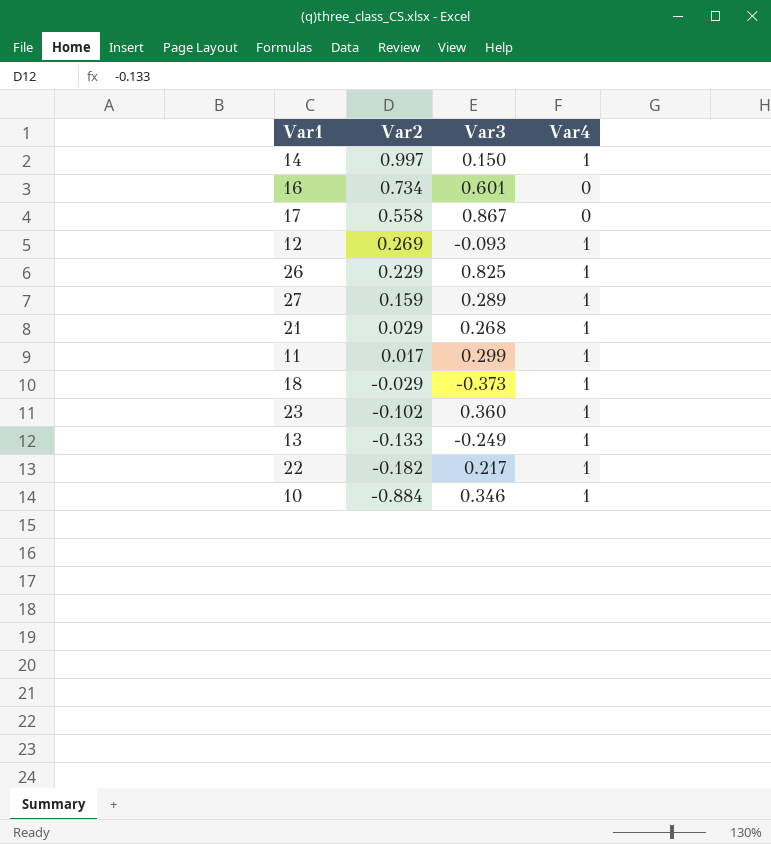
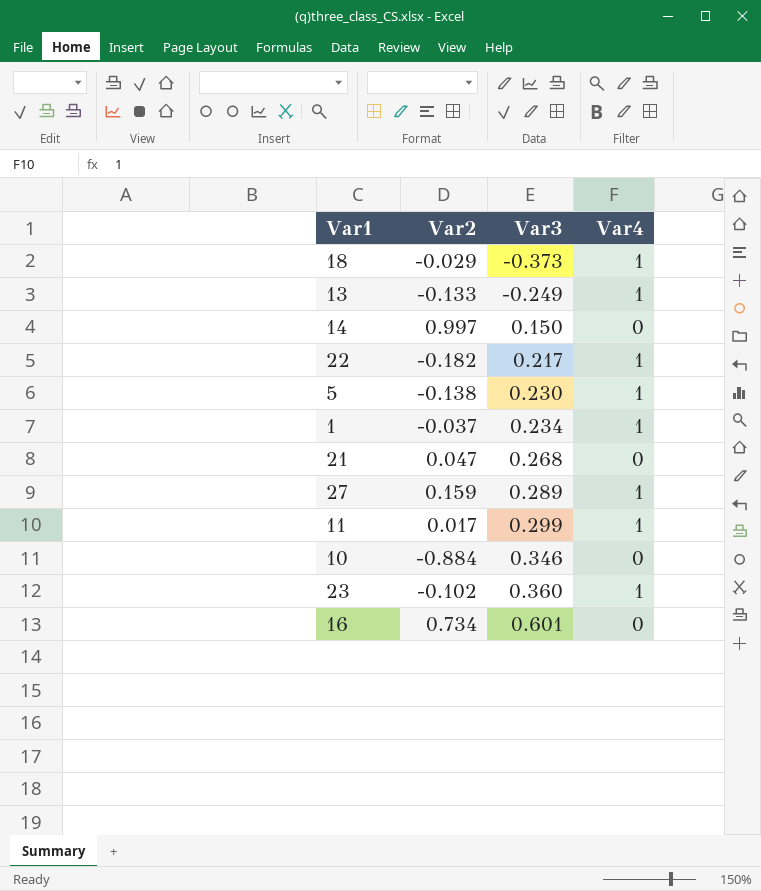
row order: Var2 descending -> Var3 ascending
row 17: 0.558 | 0.867 | 0 -> none
row 12: 0.269 | -0.093 | 1 -> none
row 26: 0.229 | 0.825 | 1 -> none
14 | Var4: 1 -> 0
row 5: none -> -0.138 | 0.230 | 1
row 1: none -> -0.037 | 0.234 | 1
21 | Var2: 0.029 -> 0.047
21 | Var4: 1 -> 0
10 | Var4: 1 -> 0

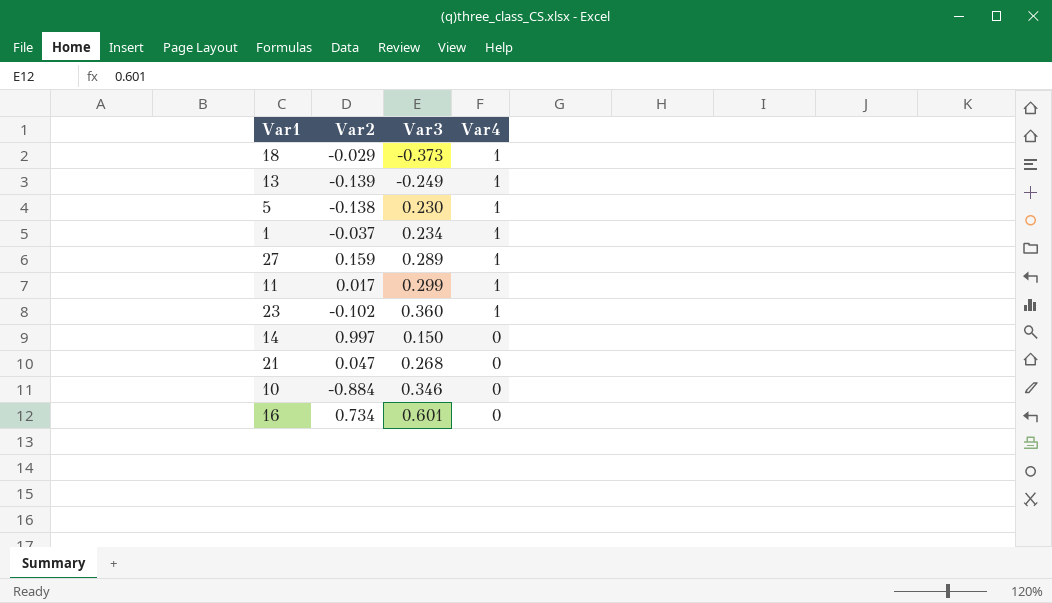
row order: Var3 ascending -> Var4 descending
row 22: -0.182 | 0.217 | 1 -> none
13 | Var2: -0.133 -> -0.139

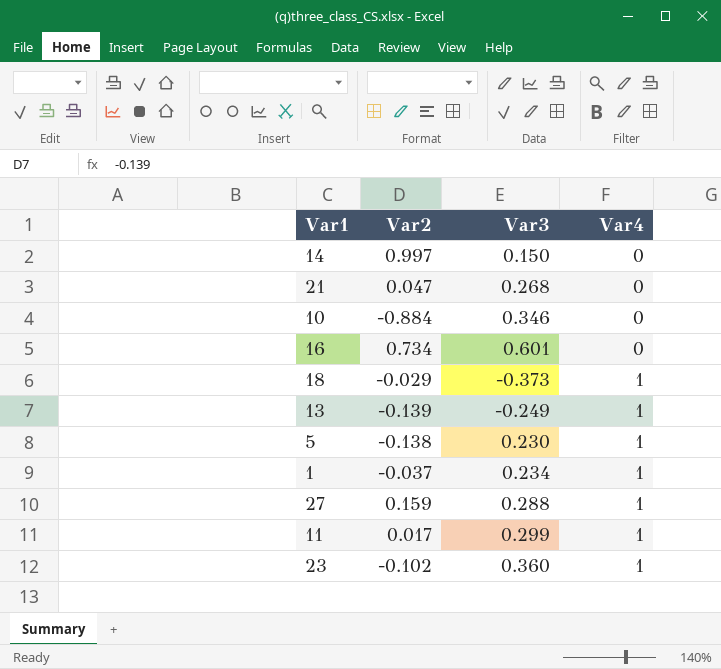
row order: Var4 descending -> Var4 ascending
27 | Var3: 0.289 -> 0.288

